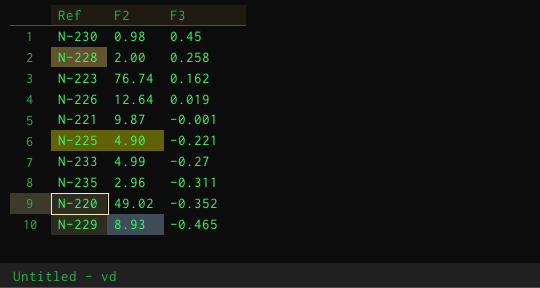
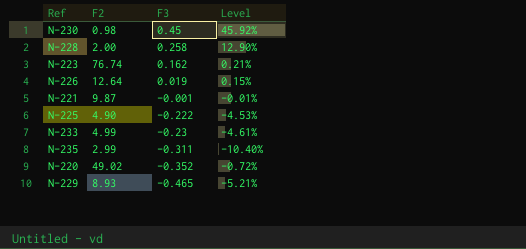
column Level | formula: none -> [F3] / [F2]
N-225 | F3: -0.221 -> -0.222
N-233 | F3: -0.27 -> -0.23
N-235 | F2: 2.96 -> 2.99

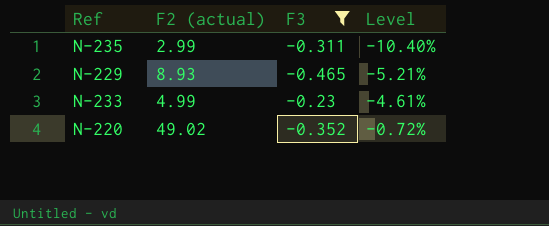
filter: none -> F3 <= -0.23
row order: F3 descending -> Level ascending
column name: F2 -> F2 (actual)

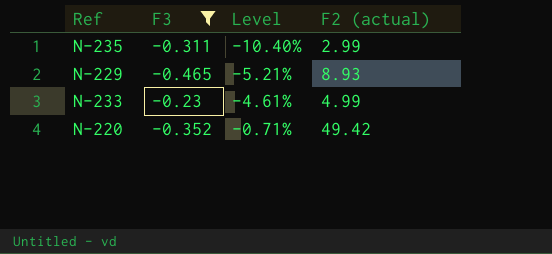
column F2 (actual) | position: 2 -> 4
N-220 | Level: -0.72% -> -0.71%
N-220 | F2 (actual): 49.02 -> 49.42

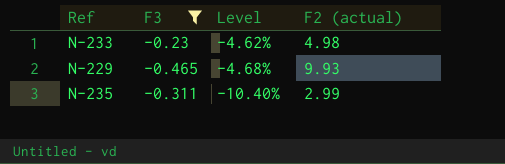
row order: Level ascending -> Level descending
row N-220: -0.352 | -0.71% | 49.42 -> none
N-233 | Level: -4.61% -> -4.62%
N-233 | F2 (actual): 4.99 -> 4.98
N-229 | Level: -5.21% -> -4.68%
N-229 | F2 (actual): 8.93 -> 9.93

